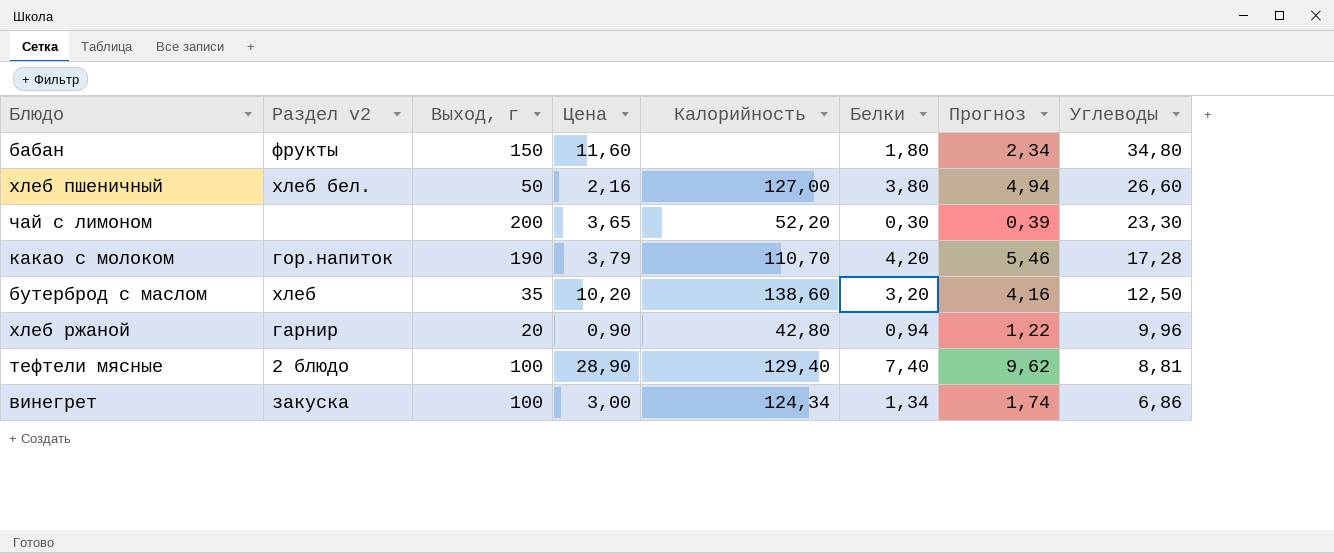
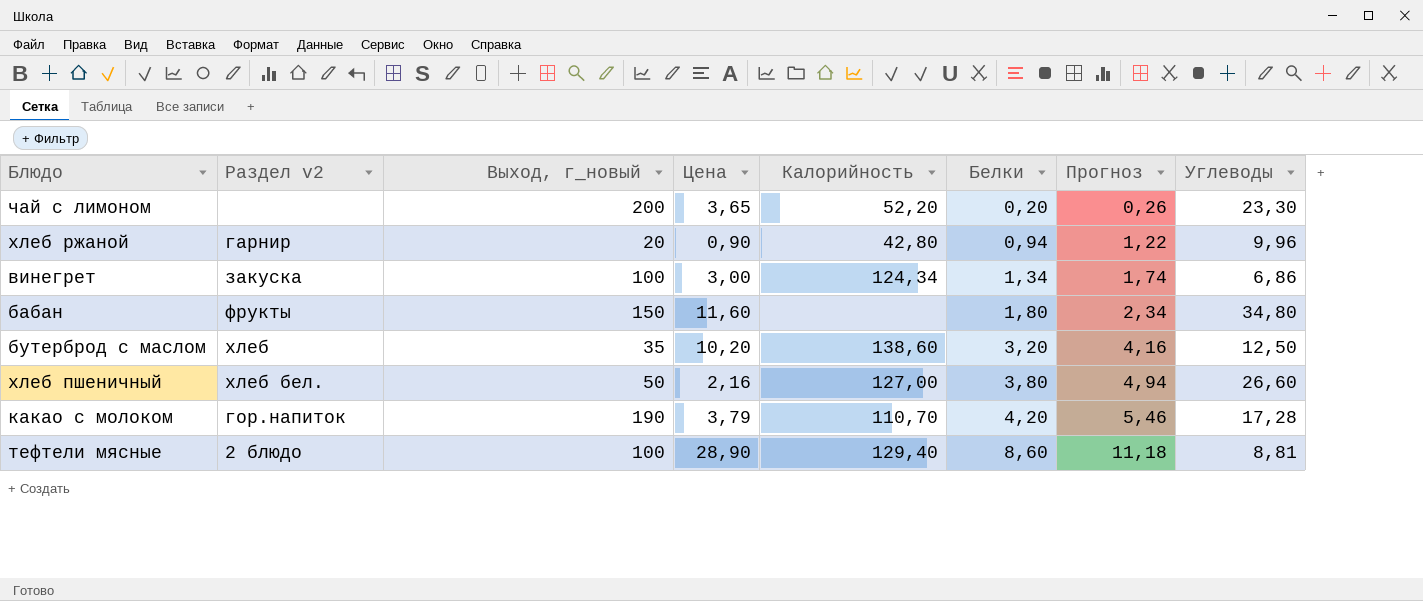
row order: Углеводы descending -> Белки ascending
column name: Выход, г -> Выход, г_новый
чай с лимоном | Белки: 0,30 -> 0,20
чай с лимоном | Прогноз: 0,39 -> 0,26
тефтели мясные | Белки: 7,40 -> 8,60
тефтели мясные | Прогноз: 9,62 -> 11,18

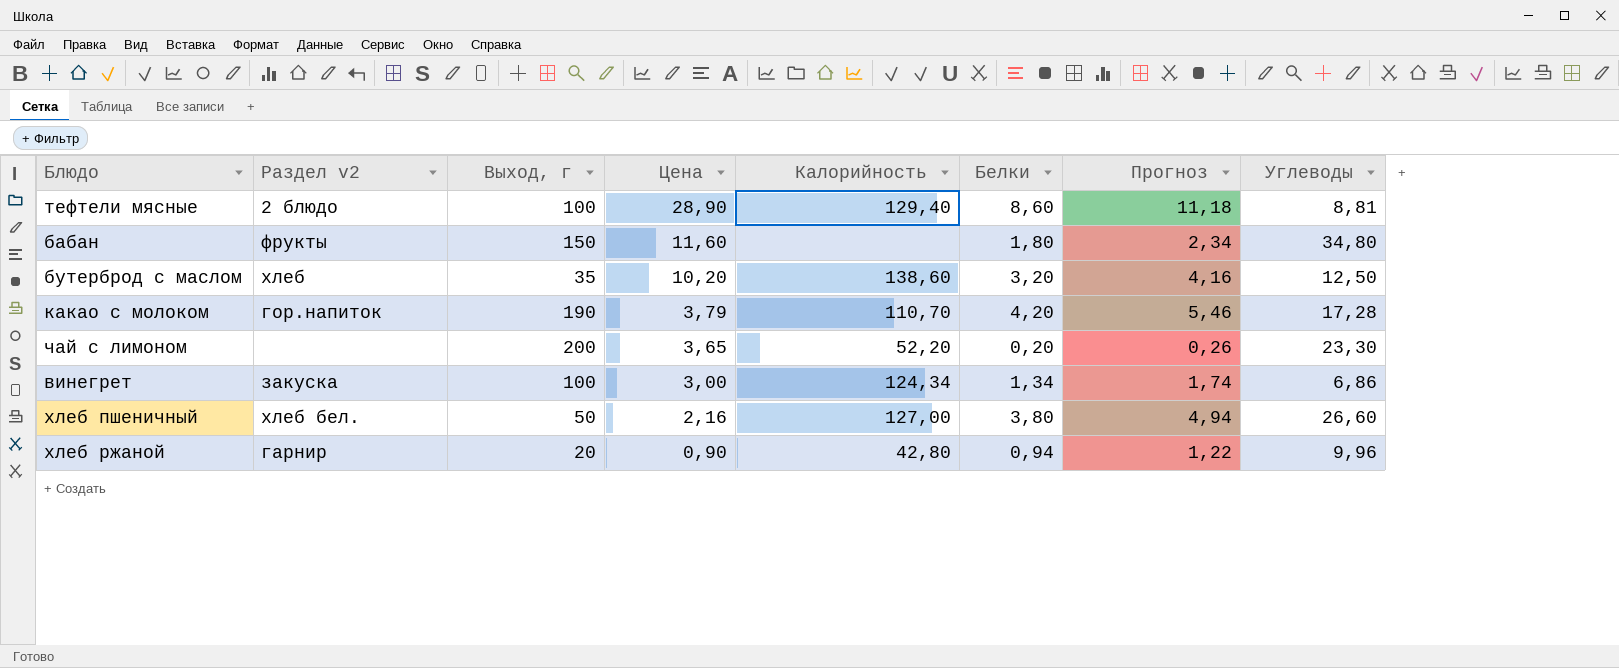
row order: Белки ascending -> Цена descending
column name: Выход, г_новый -> Выход, г

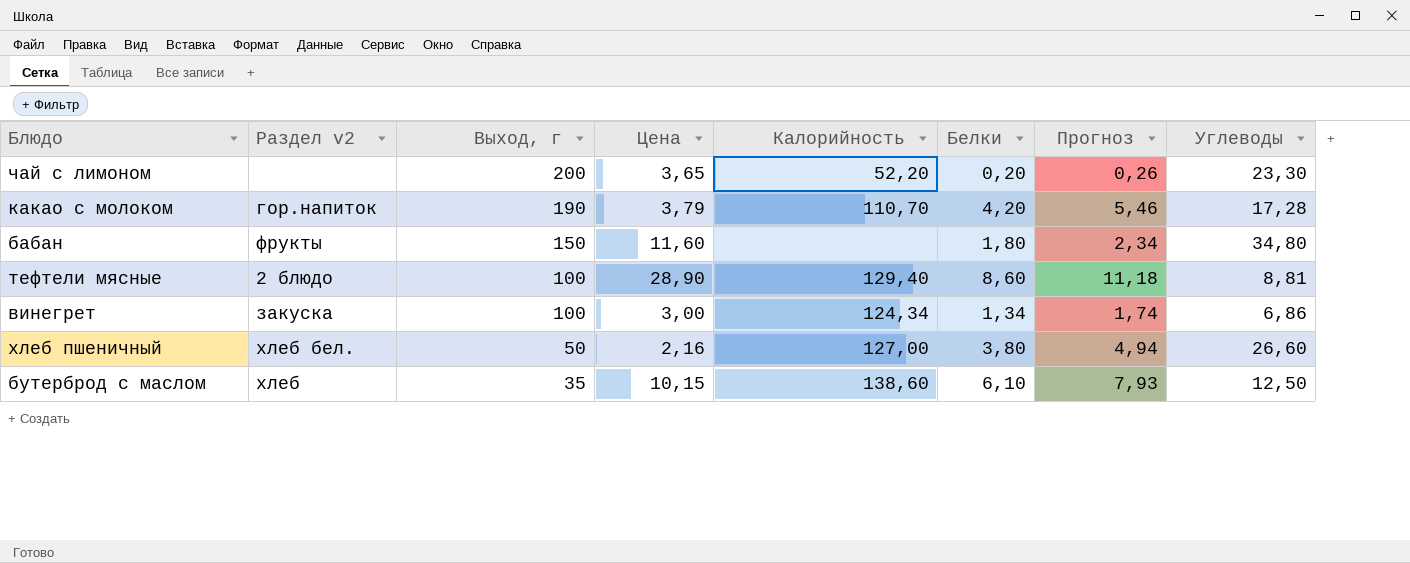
row order: Цена descending -> Выход, г descending
row хлеб ржаной: гарнир | 20 | 0,90 | 42,80 | 0,94 | 1,22 | 9,96 -> none
бутерброд с маслом | Цена: 10,20 -> 10,15
бутерброд с маслом | Белки: 3,20 -> 6,10
бутерброд с маслом | Прогноз: 4,16 -> 7,93

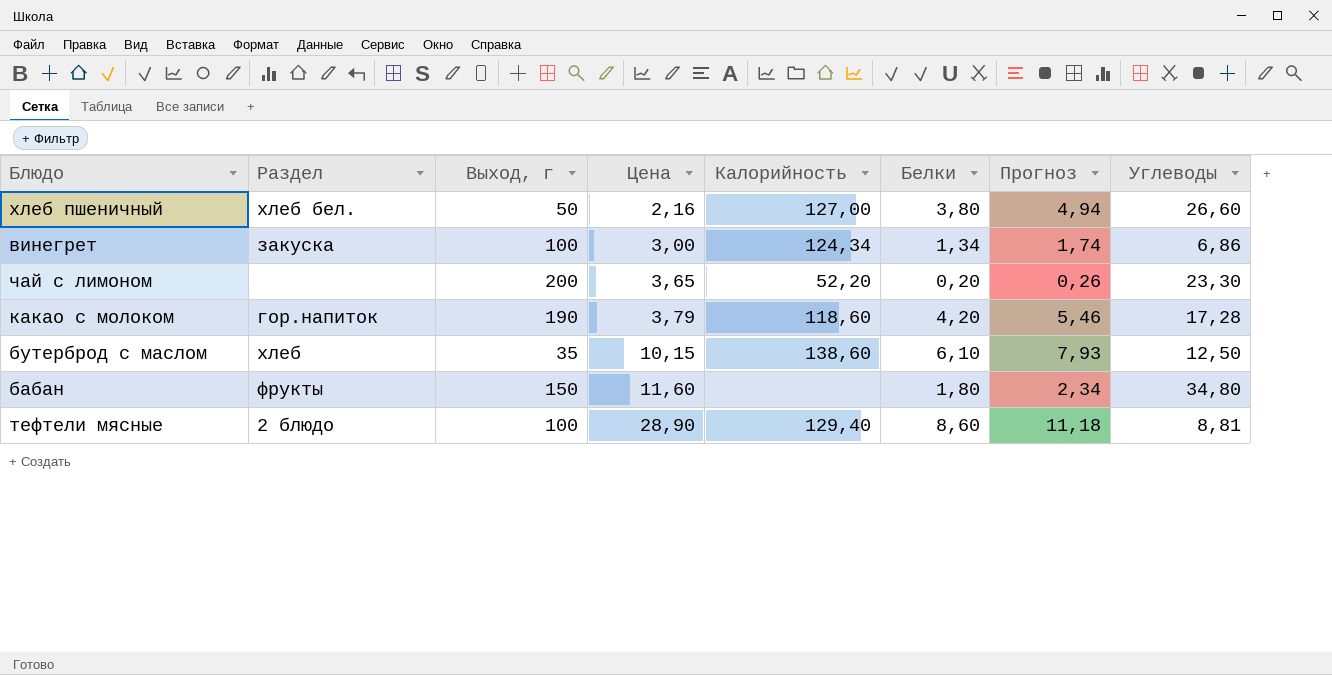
row order: Выход, г descending -> Цена ascending
column name: Раздел v2 -> Раздел
какао с молоком | Калорийность: 110,70 -> 118,60

